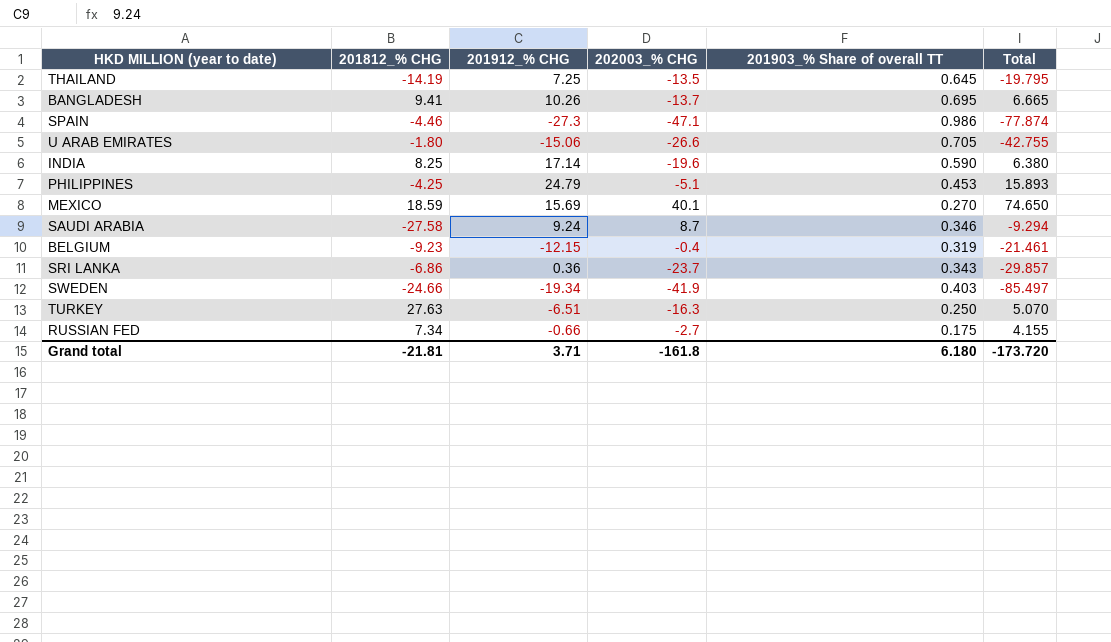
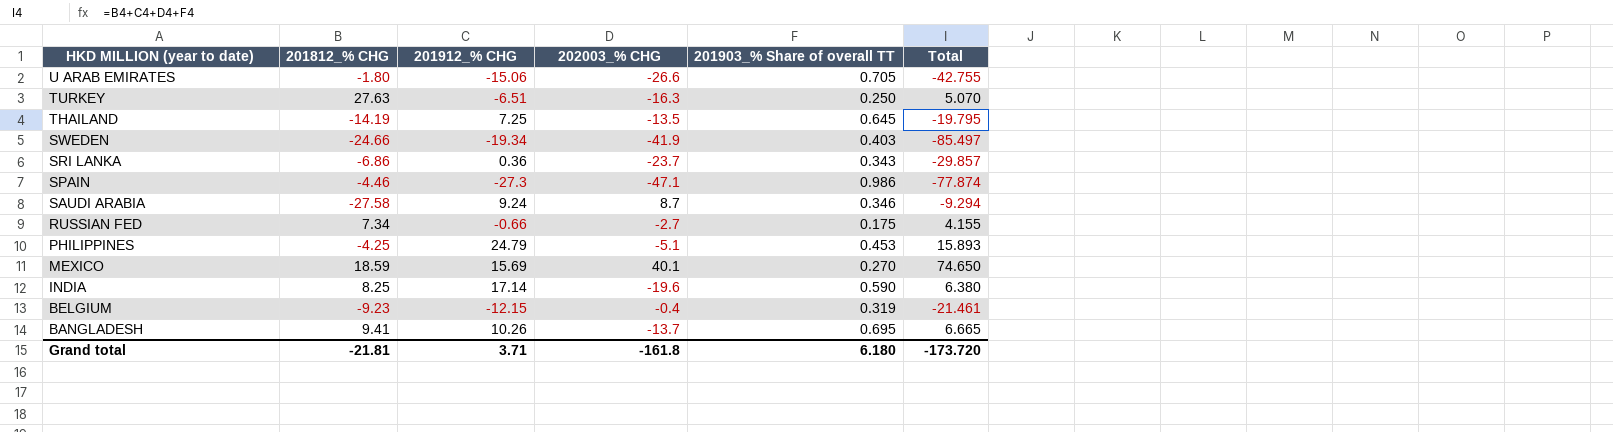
row order: none -> HKD MILLION (year to date) descending

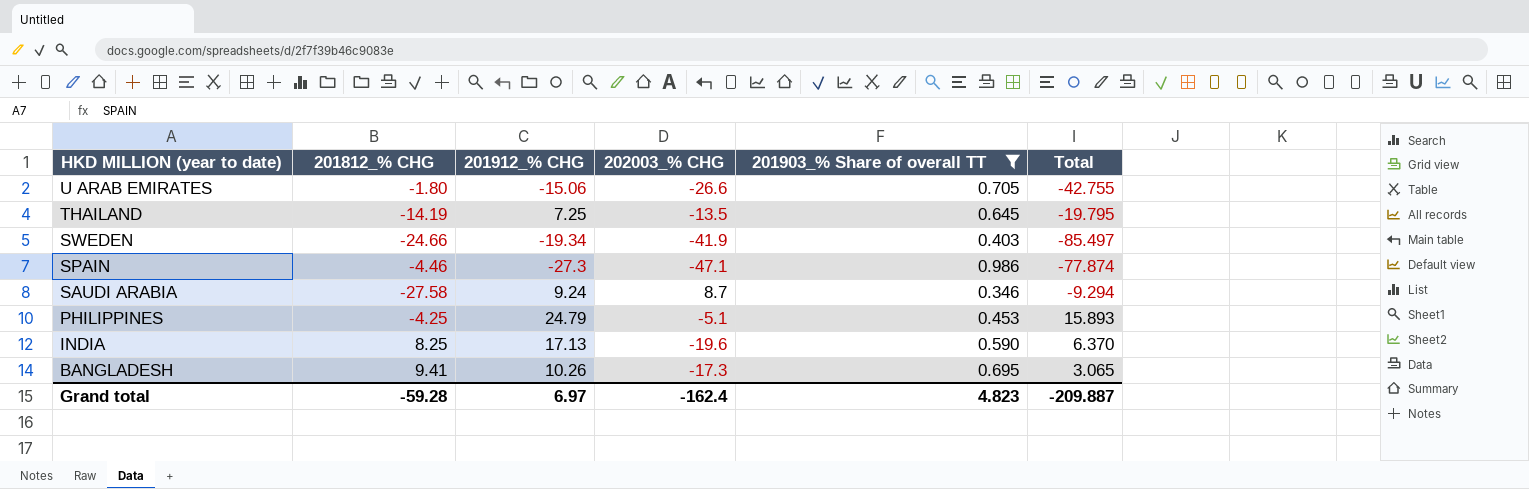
filter: none -> 201903_% Share of overall TT >= 0.346
INDIA | 201912_% CHG: 17.14 -> 17.13
INDIA | Total: 6.380 -> 6.370
BANGLADESH | 202003_% CHG: -13.7 -> -17.3
BANGLADESH | Total: 6.665 -> 3.065
Grand total | 201812_% CHG: -21.81 -> -59.28
Grand total | 201912_% CHG: 3.71 -> 6.97
Grand total | 202003_% CHG: -161.8 -> -162.4
Grand total | 201903_% Share of overall TT: 6.180 -> 4.823
Grand total | Total: -173.720 -> -209.887

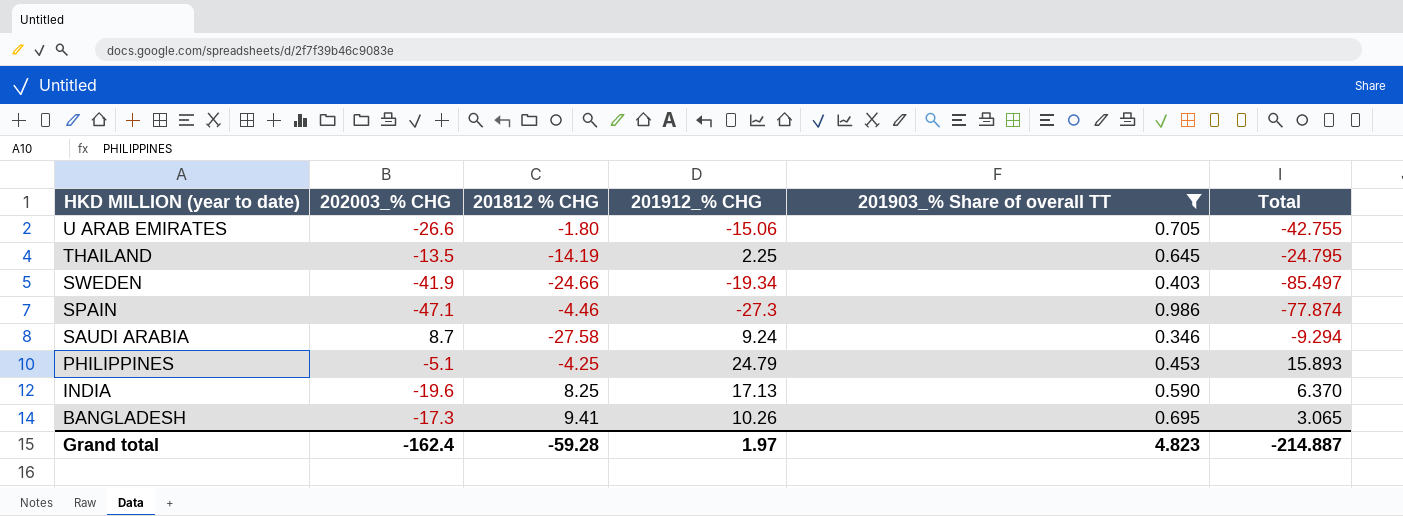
column 202003_% CHG | position: 4 -> 2
column name: 201812_% CHG -> 201812 % CHG
THAILAND | 201912_% CHG: 7.25 -> 2.25
THAILAND | Total: -19.795 -> -24.795
Grand total | 201912_% CHG: 6.97 -> 1.97
Grand total | Total: -209.887 -> -214.887

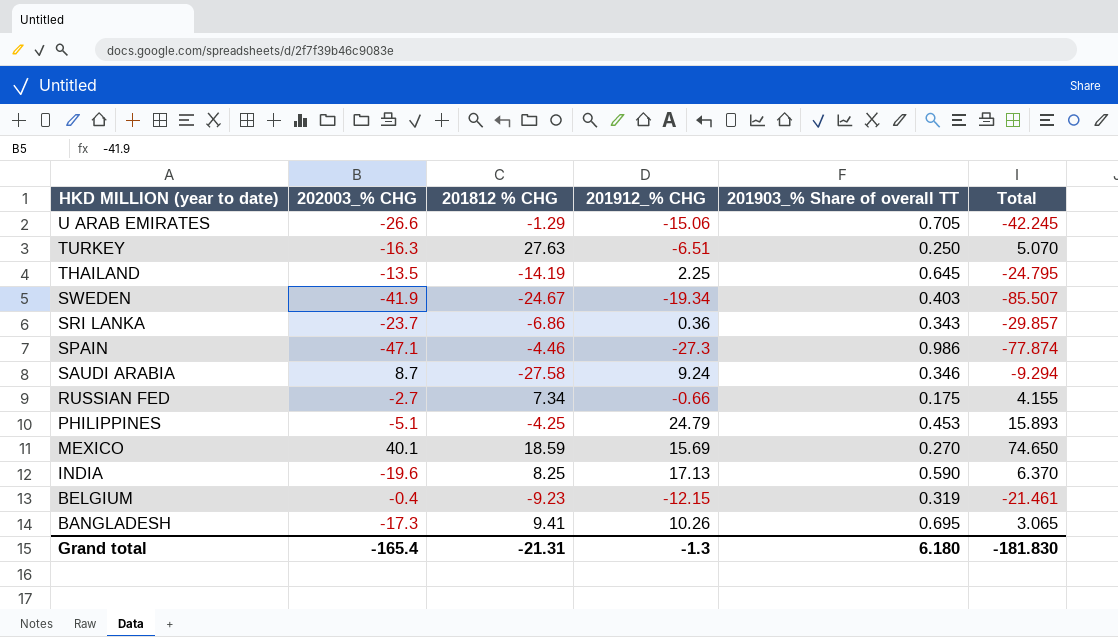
filter: 201903_% Share of overall TT >= 0.346 -> none
U ARAB EMIRATES | 201812 % CHG: -1.80 -> -1.29
U ARAB EMIRATES | Total: -42.755 -> -42.245
SWEDEN | 201812 % CHG: -24.66 -> -24.67
SWEDEN | Total: -85.497 -> -85.507
Grand total | 202003_% CHG: -162.4 -> -165.4
Grand total | 201812 % CHG: -59.28 -> -21.31
Grand total | 201912_% CHG: 1.97 -> -1.3
Grand total | 201903_% Share of overall TT: 4.823 -> 6.180
Grand total | Total: -214.887 -> -181.830

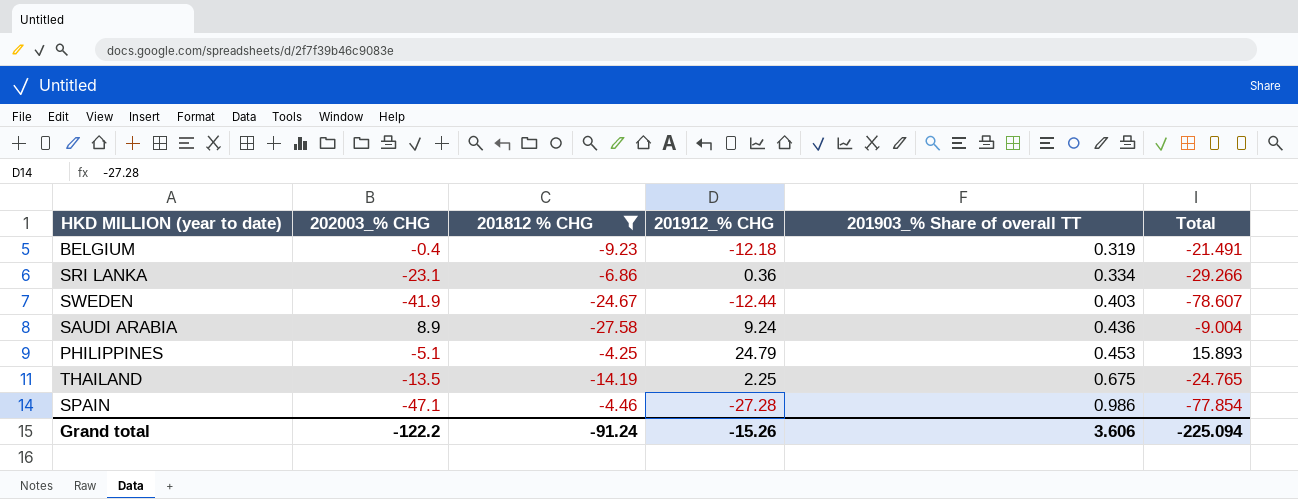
filter: none -> 201812 % CHG <= -4.25
row order: HKD MILLION (year to date) descending -> 201903_% Share of overall TT ascending
BELGIUM | 201912_% CHG: -12.15 -> -12.18
BELGIUM | Total: -21.461 -> -21.491
SRI LANKA | 202003_% CHG: -23.7 -> -23.1
SRI LANKA | 201903_% Share of overall TT: 0.343 -> 0.334
SRI LANKA | Total: -29.857 -> -29.266
SWEDEN | 201912_% CHG: -19.34 -> -12.44
SWEDEN | Total: -85.507 -> -78.607
SAUDI ARABIA | 202003_% CHG: 8.7 -> 8.9
SAUDI ARABIA | 201903_% Share of overall TT: 0.346 -> 0.436
SAUDI ARABIA | Total: -9.294 -> -9.004
THAILAND | 201903_% Share of overall TT: 0.645 -> 0.675
THAILAND | Total: -24.795 -> -24.765
SPAIN | 201912_% CHG: -27.3 -> -27.28
SPAIN | Total: -77.874 -> -77.854
Grand total | 202003_% CHG: -165.4 -> -122.2
Grand total | 201812 % CHG: -21.31 -> -91.24
Grand total | 201912_% CHG: -1.3 -> -15.26
Grand total | 201903_% Share of overall TT: 6.180 -> 3.606
Grand total | Total: -181.830 -> -225.094

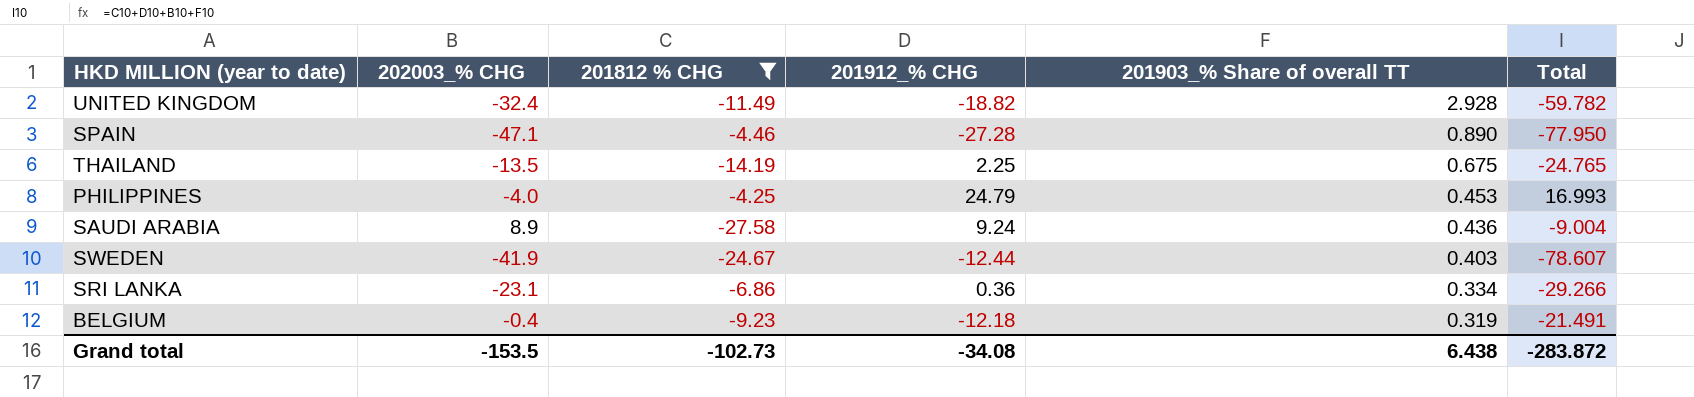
row order: 201903_% Share of overall TT ascending -> 201903_% Share of overall TT descending
row UNITED KINGDOM: none -> -32.4 | -11.49 | -18.82 | 2.928 | -59.782
SPAIN | 201903_% Share of overall TT: 0.986 -> 0.890
SPAIN | Total: -77.854 -> -77.950
PHILIPPINES | 202003_% CHG: -5.1 -> -4.0
PHILIPPINES | Total: 15.893 -> 16.993
Grand total | 202003_% CHG: -122.2 -> -153.5
Grand total | 201812 % CHG: -91.24 -> -102.73
Grand total | 201912_% CHG: -15.26 -> -34.08
Grand total | 201903_% Share of overall TT: 3.606 -> 6.438
Grand total | Total: -225.094 -> -283.872

